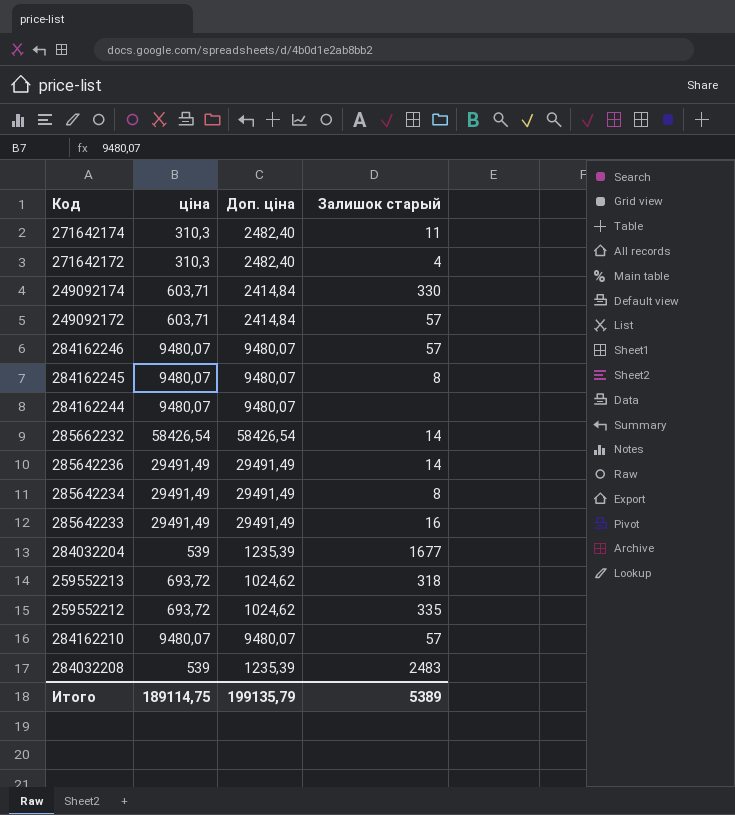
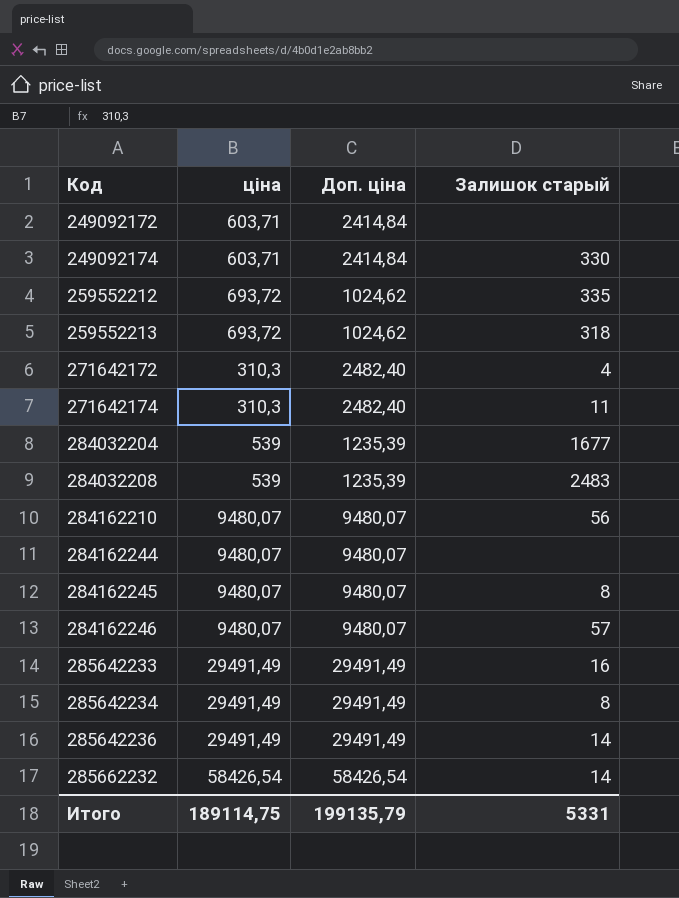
row order: none -> Код ascending
249092172 | Залишок старый: 57 -> none
284162210 | Залишок старый: 57 -> 56
Итого | Залишок старый: 5389 -> 5331

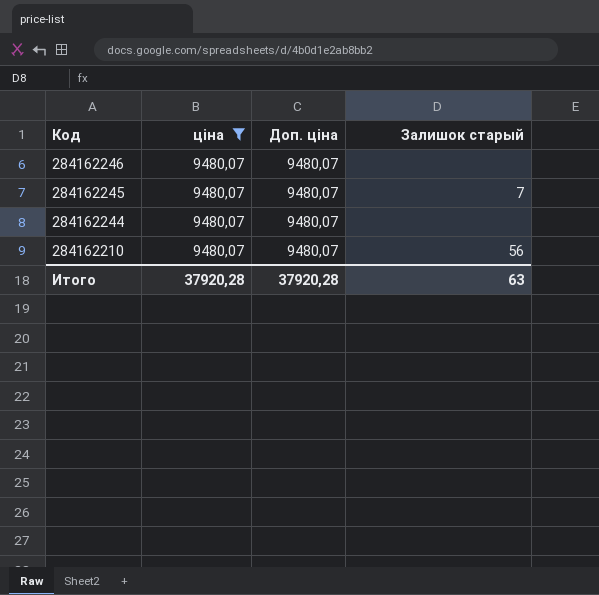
filter: none -> ціна = 9480,07
row order: Код ascending -> Код descending
284162246 | Залишок старый: 57 -> none
284162245 | Залишок старый: 8 -> 7
Итого | ціна: 189114,75 -> 37920,28
Итого | Доп. ціна: 199135,79 -> 37920,28
Итого | Залишок старый: 5331 -> 63

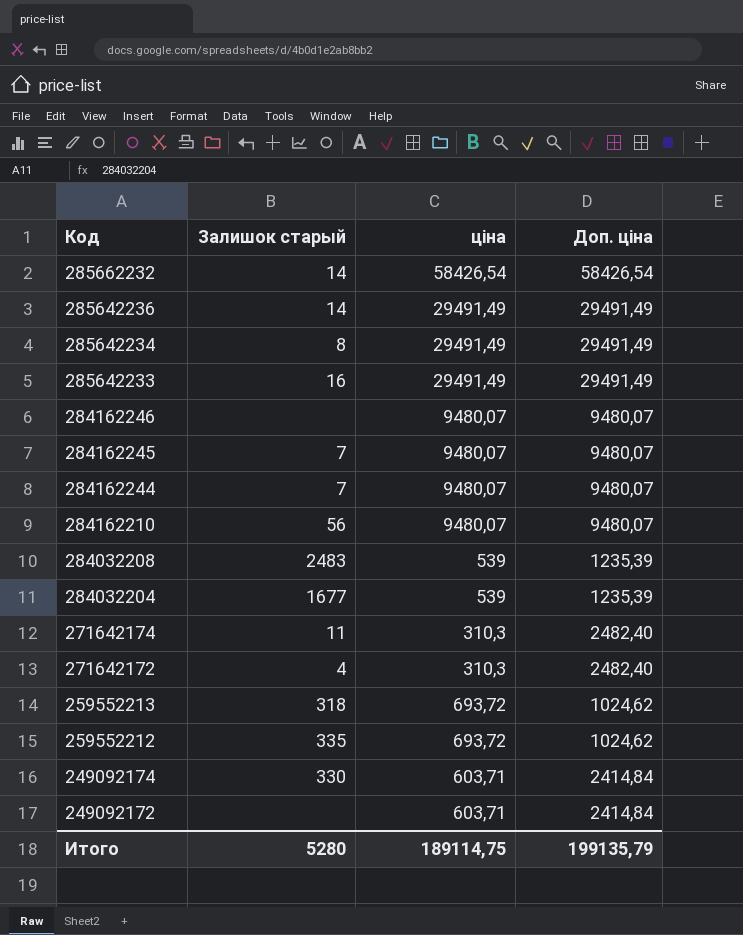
filter: ціна = 9480,07 -> none
column Залишок старый | position: 4 -> 2
284162244 | Залишок старый: none -> 7
Итого | Залишок старый: 63 -> 5280
Итого | ціна: 37920,28 -> 189114,75
Итого | Доп. ціна: 37920,28 -> 199135,79

